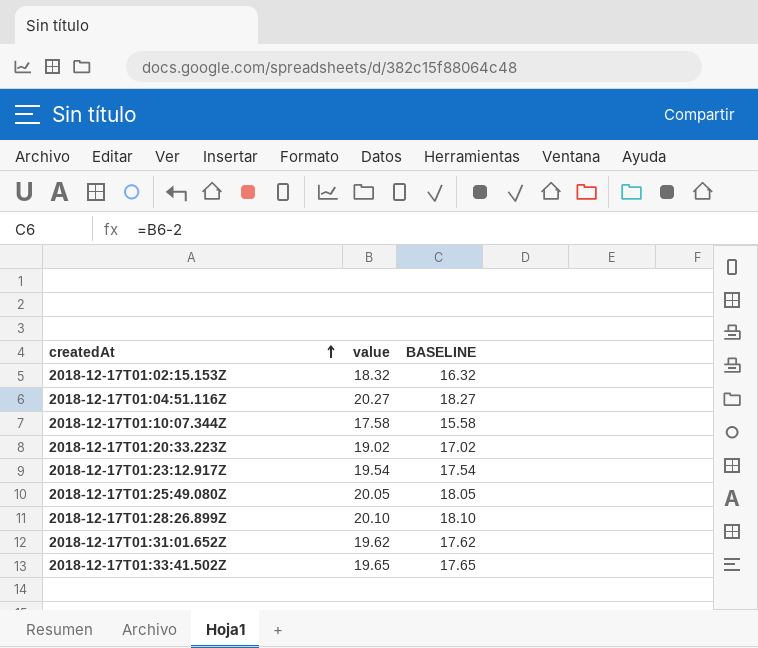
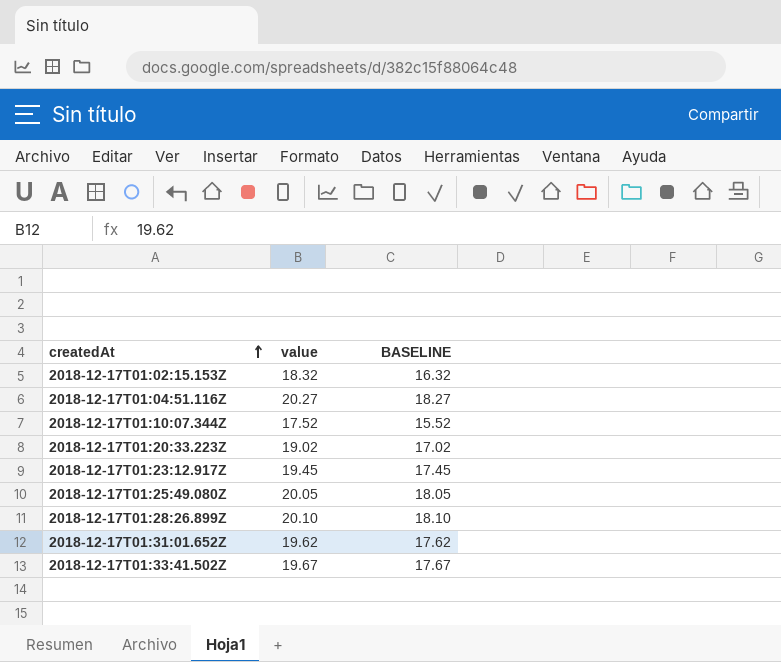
2018-12-17T01:10:07.344Z | value: 17.58 -> 17.52
2018-12-17T01:10:07.344Z | BASELINE: 15.58 -> 15.52
2018-12-17T01:23:12.917Z | value: 19.54 -> 19.45
2018-12-17T01:23:12.917Z | BASELINE: 17.54 -> 17.45
2018-12-17T01:33:41.502Z | value: 19.65 -> 19.67
2018-12-17T01:33:41.502Z | BASELINE: 17.65 -> 17.67

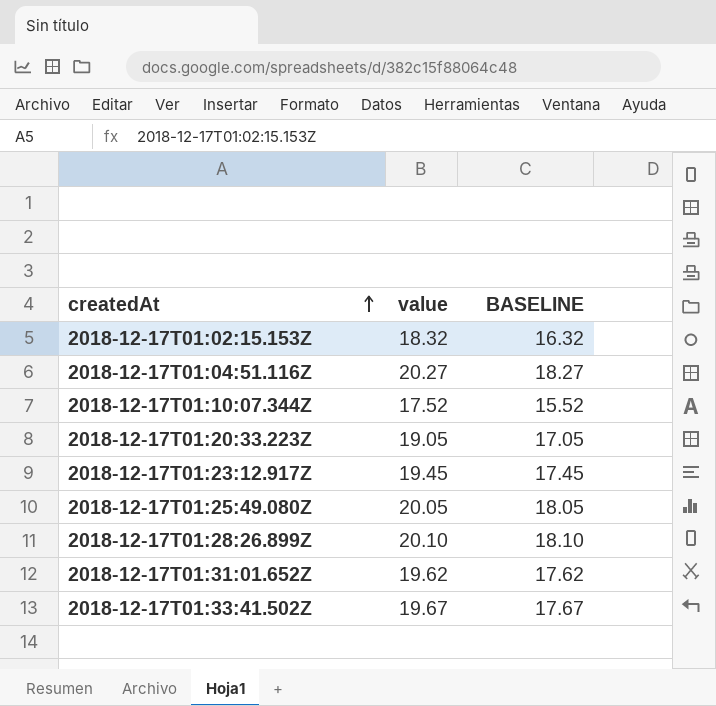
2018-12-17T01:20:33.223Z | value: 19.02 -> 19.05
2018-12-17T01:20:33.223Z | BASELINE: 17.02 -> 17.05

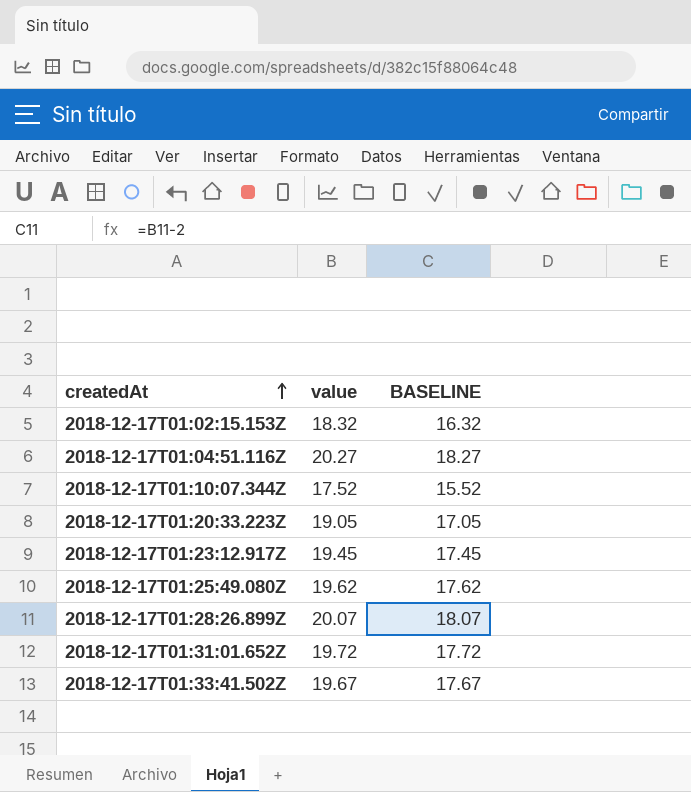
2018-12-17T01:25:49.080Z | value: 20.05 -> 19.62
2018-12-17T01:25:49.080Z | BASELINE: 18.05 -> 17.62
2018-12-17T01:28:26.899Z | value: 20.10 -> 20.07
2018-12-17T01:28:26.899Z | BASELINE: 18.10 -> 18.07
2018-12-17T01:31:01.652Z | value: 19.62 -> 19.72
2018-12-17T01:31:01.652Z | BASELINE: 17.62 -> 17.72

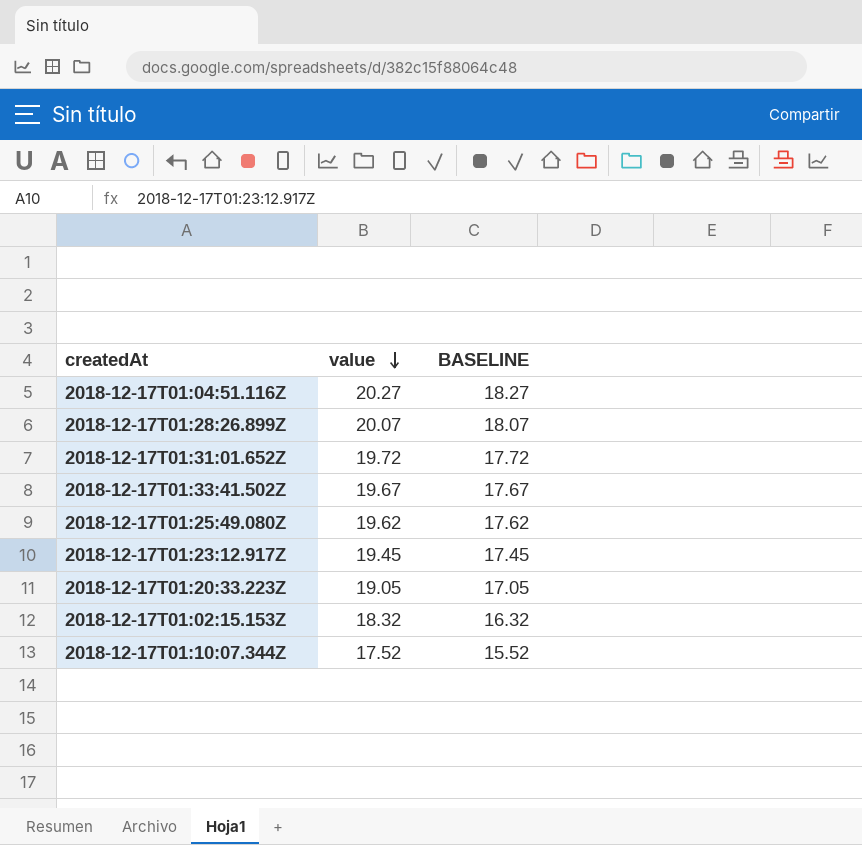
row order: createdAt ascending -> value descending

